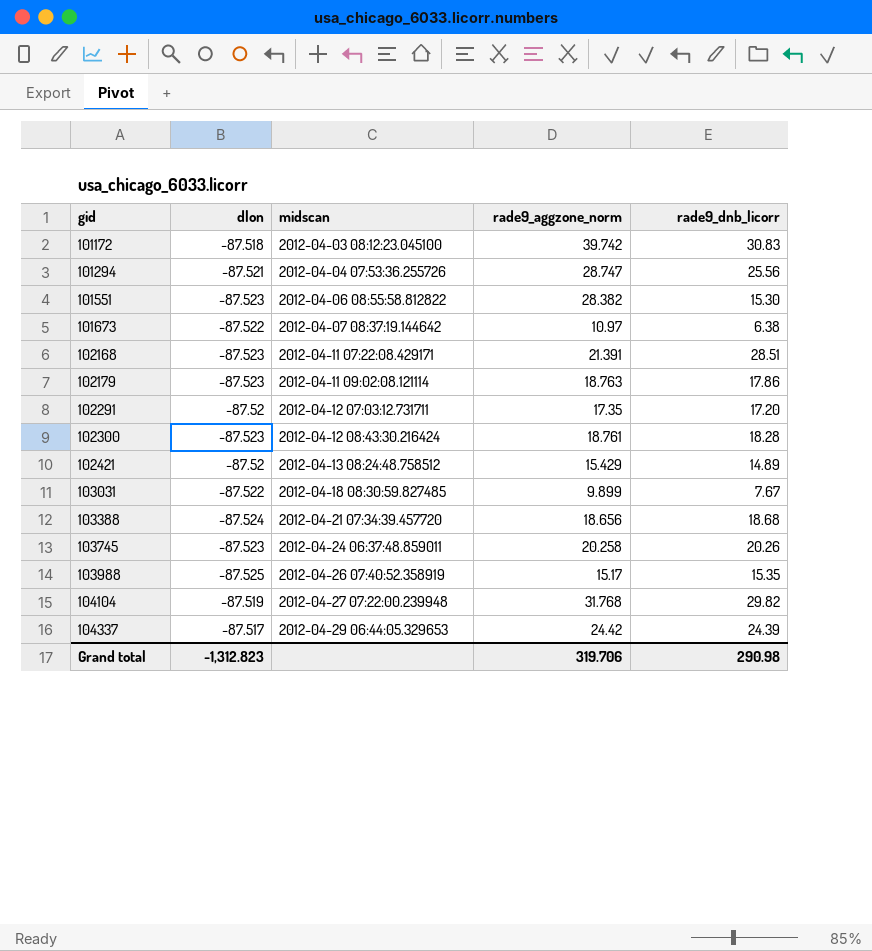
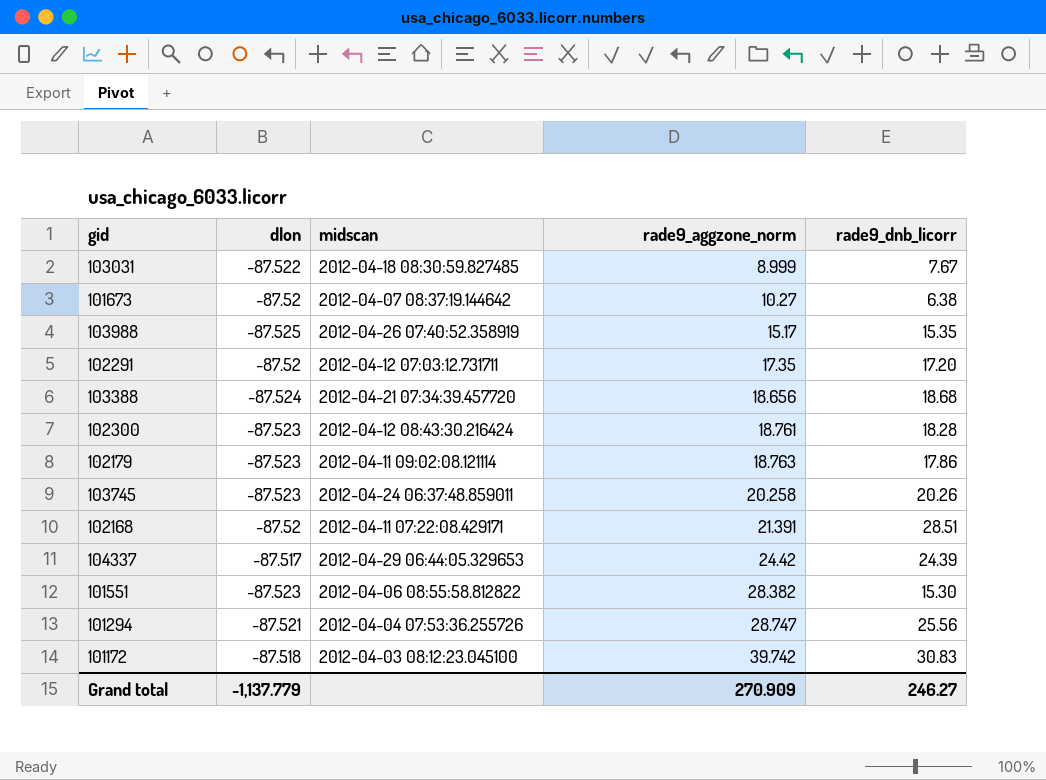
row order: gid ascending -> rade9_aggzone_norm ascending
row 102421: -87.52 | 2012-04-13 08:24:48.758512 | 15.429 | 14.89 -> none
row 104104: -87.519 | 2012-04-27 07:22:00.239948 | 31.768 | 29.82 -> none
103031 | rade9_aggzone_norm: 9.899 -> 8.999
101673 | dlon: -87.522 -> -87.52
101673 | rade9_aggzone_norm: 10.97 -> 10.27
102168 | dlon: -87.523 -> -87.52
Grand total | dlon: -1,312.823 -> -1,137.779
Grand total | rade9_aggzone_norm: 319.706 -> 270.909
Grand total | rade9_dnb_licorr: 290.98 -> 246.27

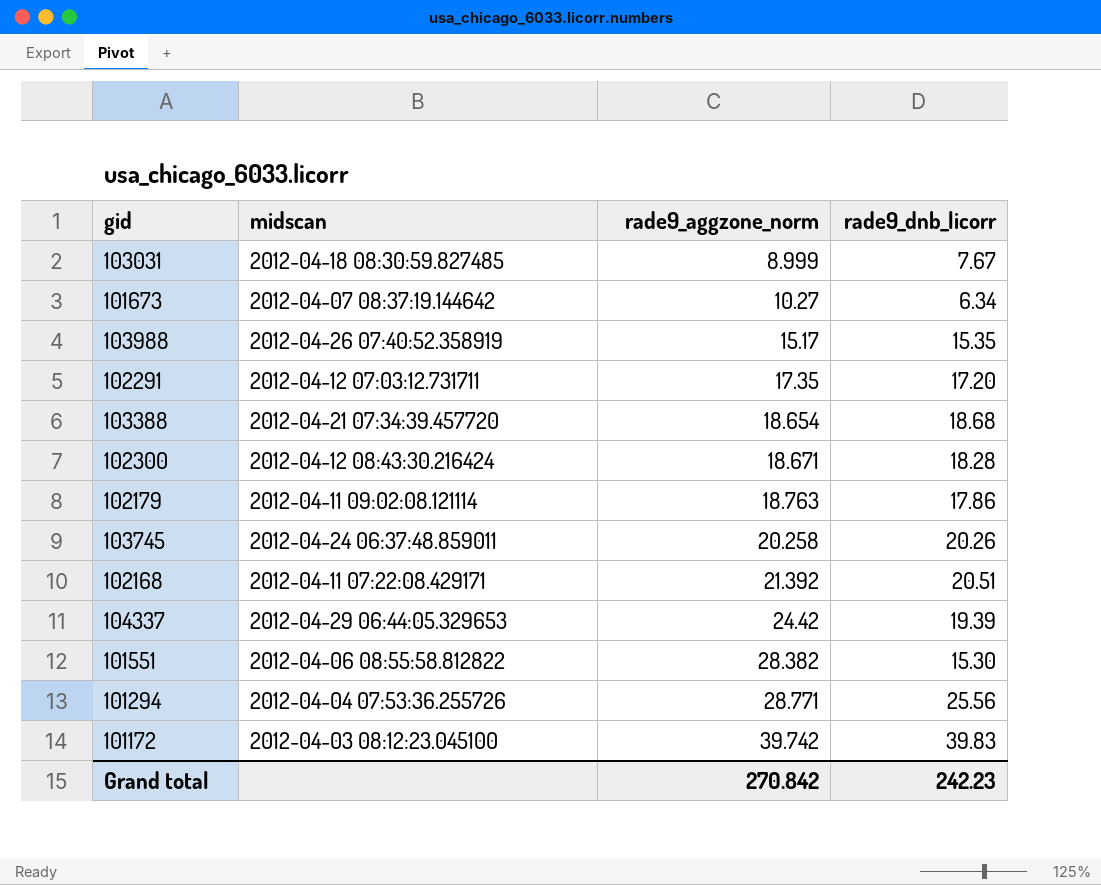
column dlon | position: 2 -> none
101673 | rade9_dnb_licorr: 6.38 -> 6.34
103388 | rade9_aggzone_norm: 18.656 -> 18.654
102300 | rade9_aggzone_norm: 18.761 -> 18.671
102168 | rade9_aggzone_norm: 21.391 -> 21.392
102168 | rade9_dnb_licorr: 28.51 -> 20.51
104337 | rade9_dnb_licorr: 24.39 -> 19.39
101294 | rade9_aggzone_norm: 28.747 -> 28.771
101172 | rade9_dnb_licorr: 30.83 -> 39.83
Grand total | rade9_aggzone_norm: 270.909 -> 270.842
Grand total | rade9_dnb_licorr: 246.27 -> 242.23

